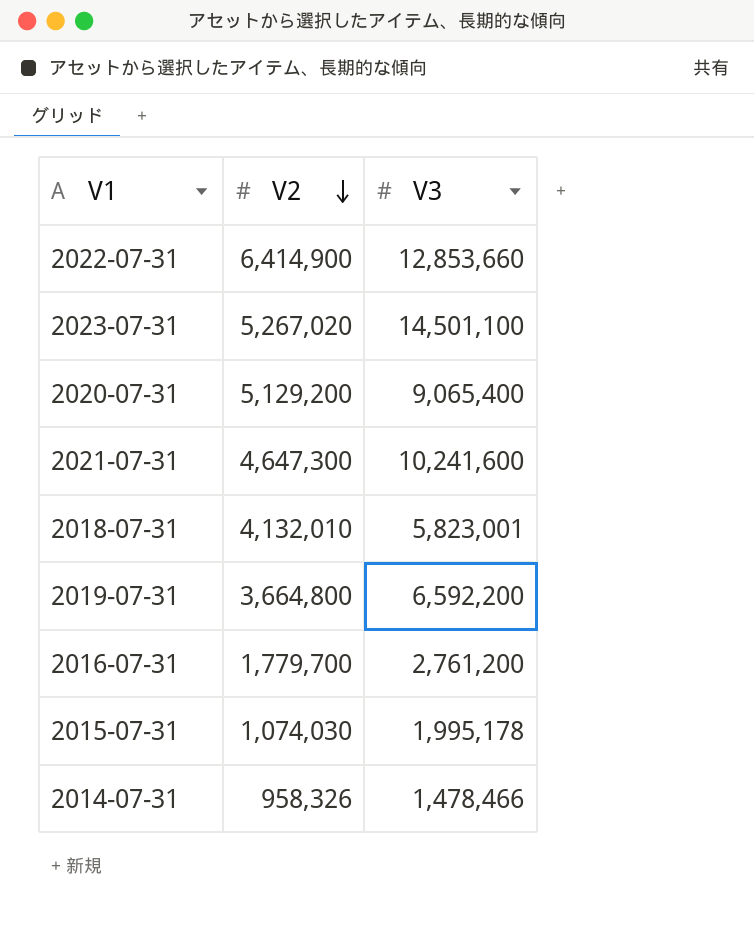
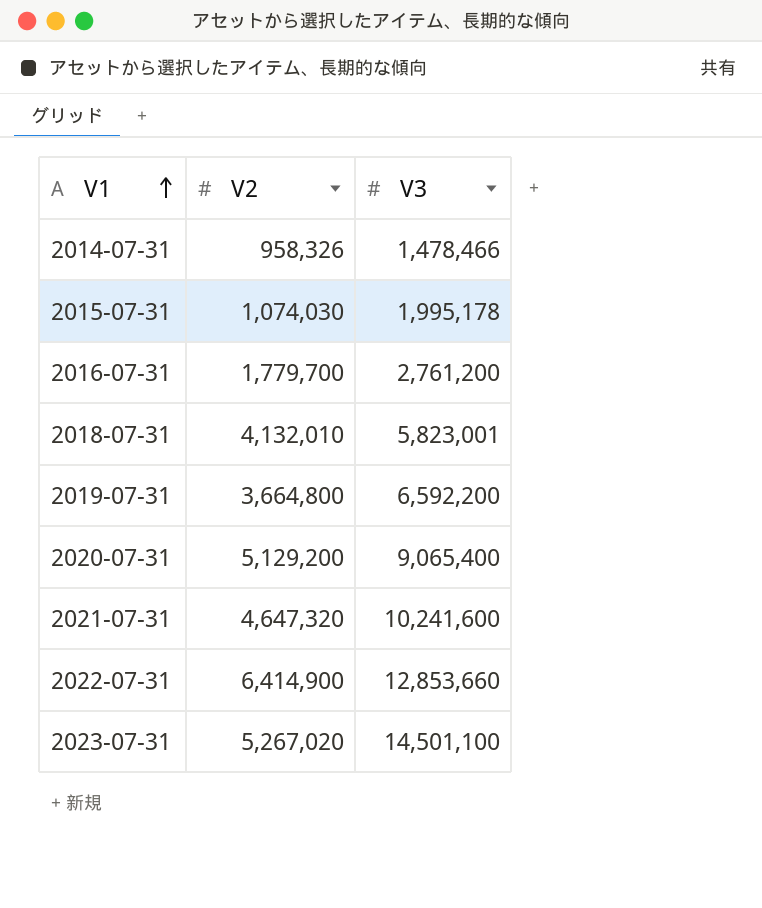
row order: V2 descending -> V1 ascending
2021-07-31 | V2: 4,647,300 -> 4,647,320

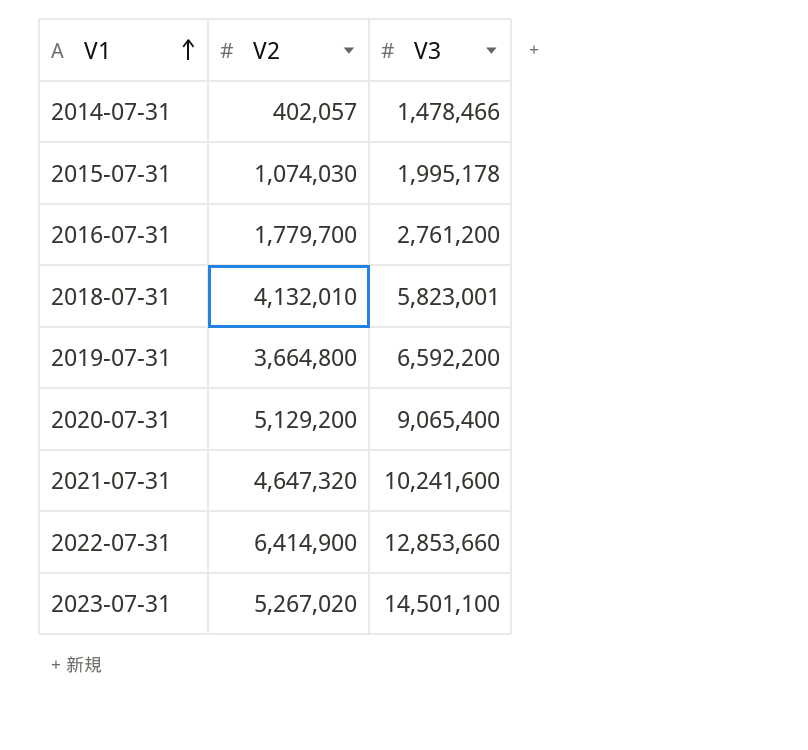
2014-07-31 | V2: 958,326 -> 402,057

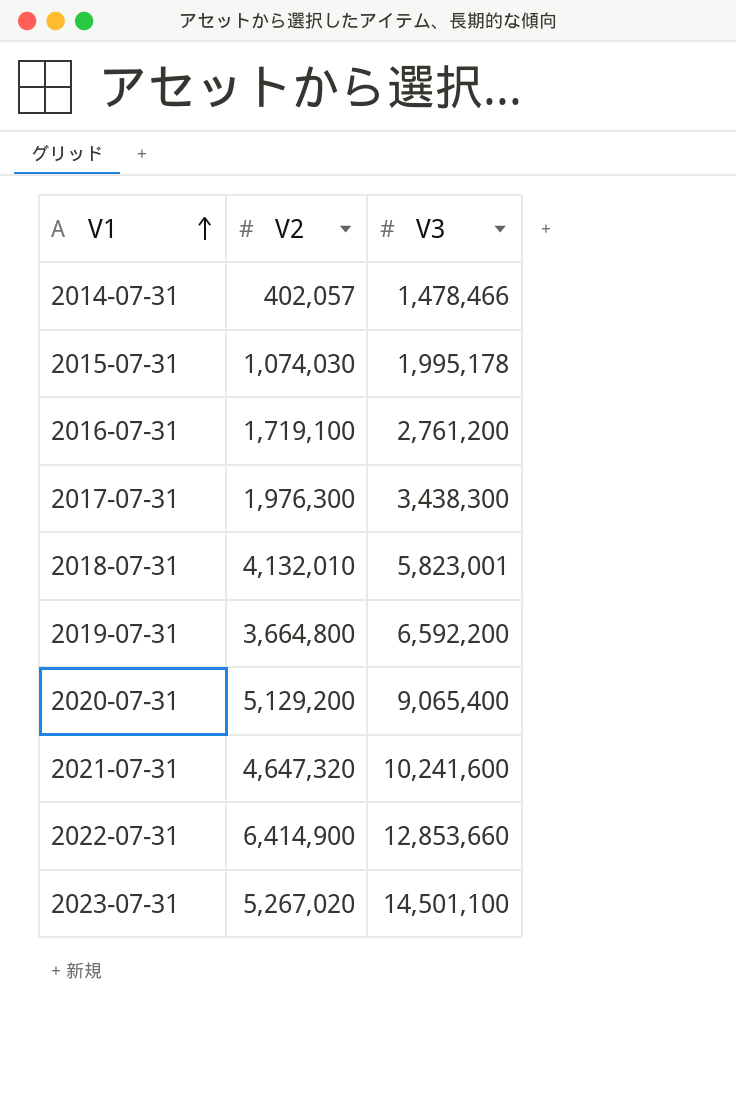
2016-07-31 | V2: 1,779,700 -> 1,719,100
row 2017-07-31: none -> 1,976,300 | 3,438,300

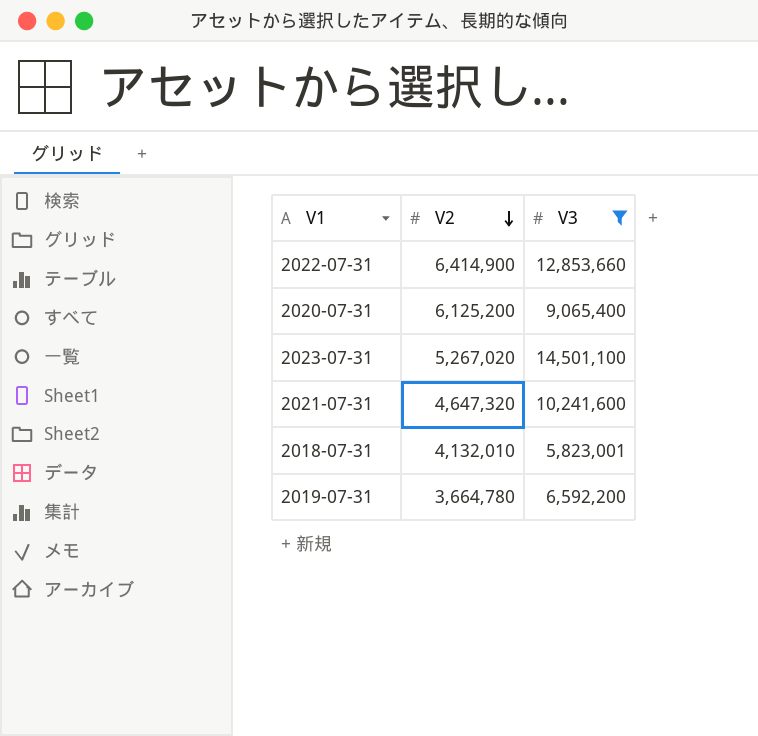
filter: none -> V3 >= 5,823,001
row order: V1 ascending -> V2 descending
2020-07-31 | V2: 5,129,200 -> 6,125,200
2019-07-31 | V2: 3,664,800 -> 3,664,780

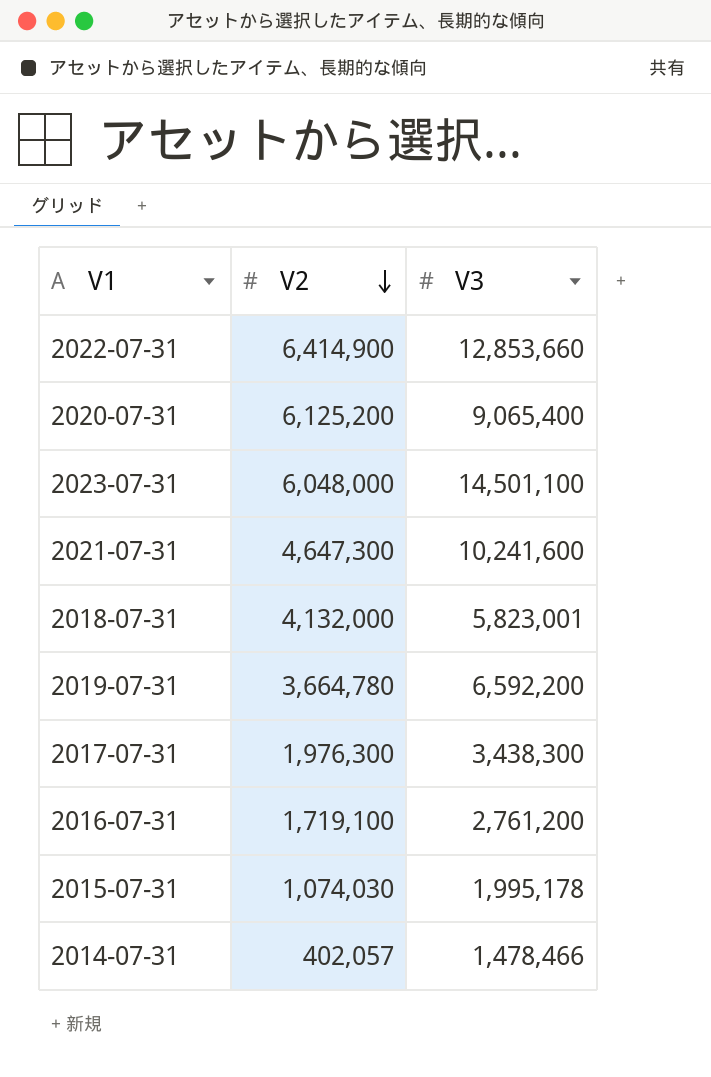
filter: V3 >= 5,823,001 -> none
2023-07-31 | V2: 5,267,020 -> 6,048,000
2021-07-31 | V2: 4,647,320 -> 4,647,300
2018-07-31 | V2: 4,132,010 -> 4,132,000

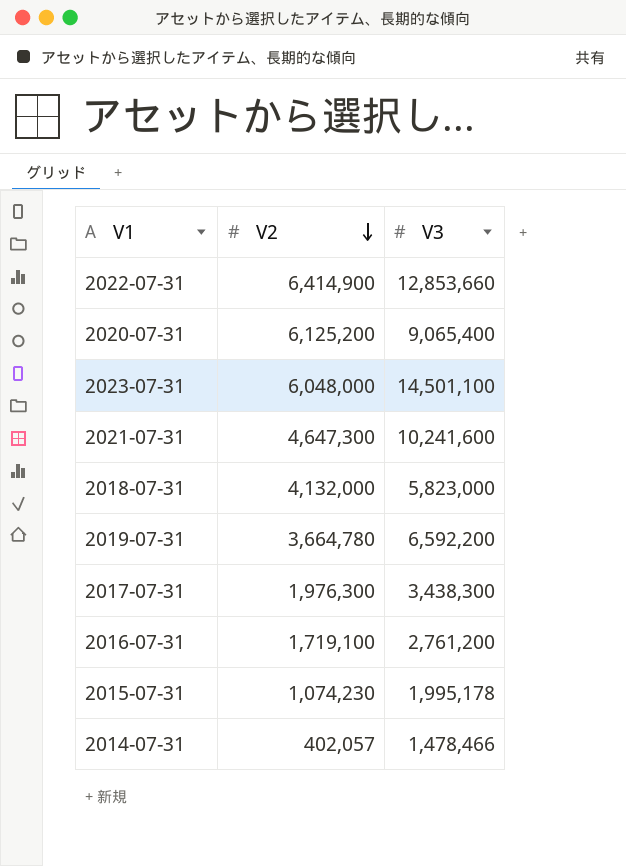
2018-07-31 | V3: 5,823,001 -> 5,823,000
2015-07-31 | V2: 1,074,030 -> 1,074,230

